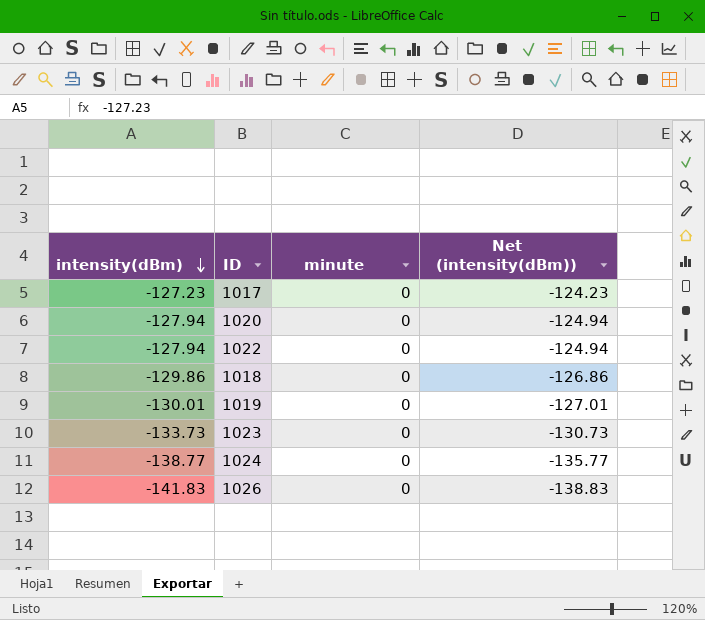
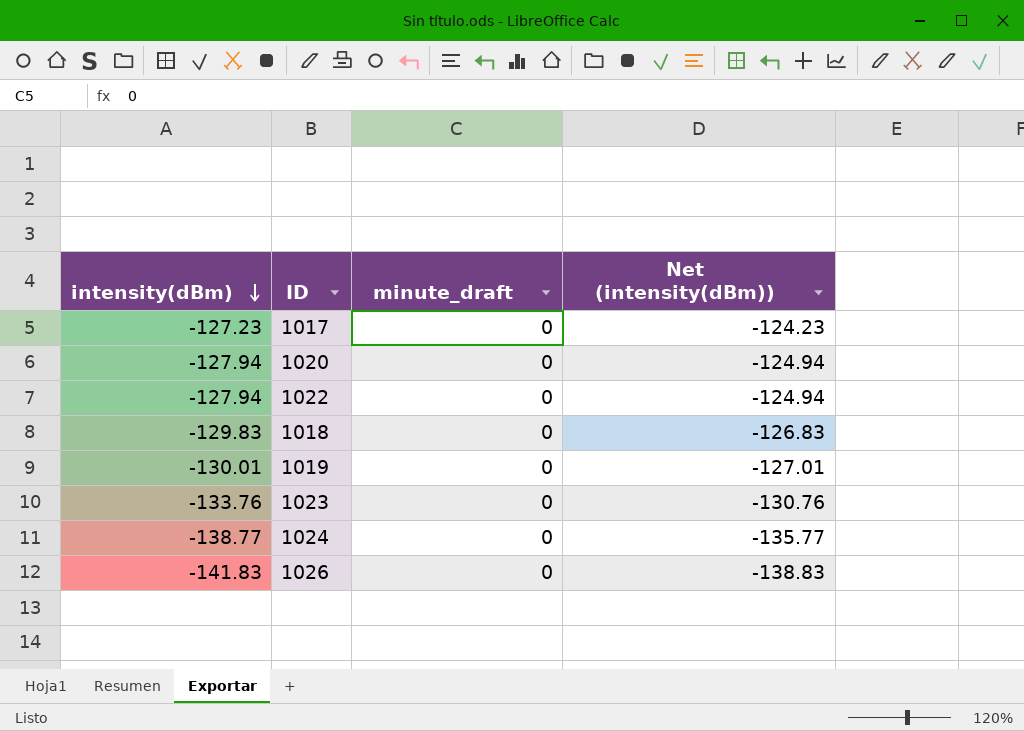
column name: minute -> minute_draft
1018 | intensity(dBm): -129.86 -> -129.83
1018 | Net (intensity(dBm)): -126.86 -> -126.83
1023 | intensity(dBm): -133.73 -> -133.76
1023 | Net (intensity(dBm)): -130.73 -> -130.76

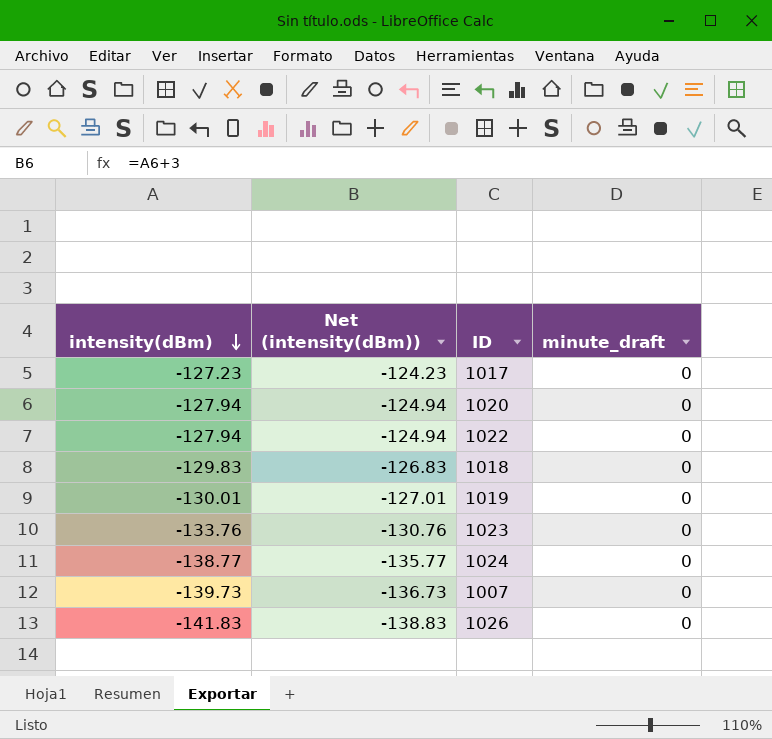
column Net (intensity(dBm)) | position: 4 -> 2
row 1007: none -> -139.73 | -136.73 | 0

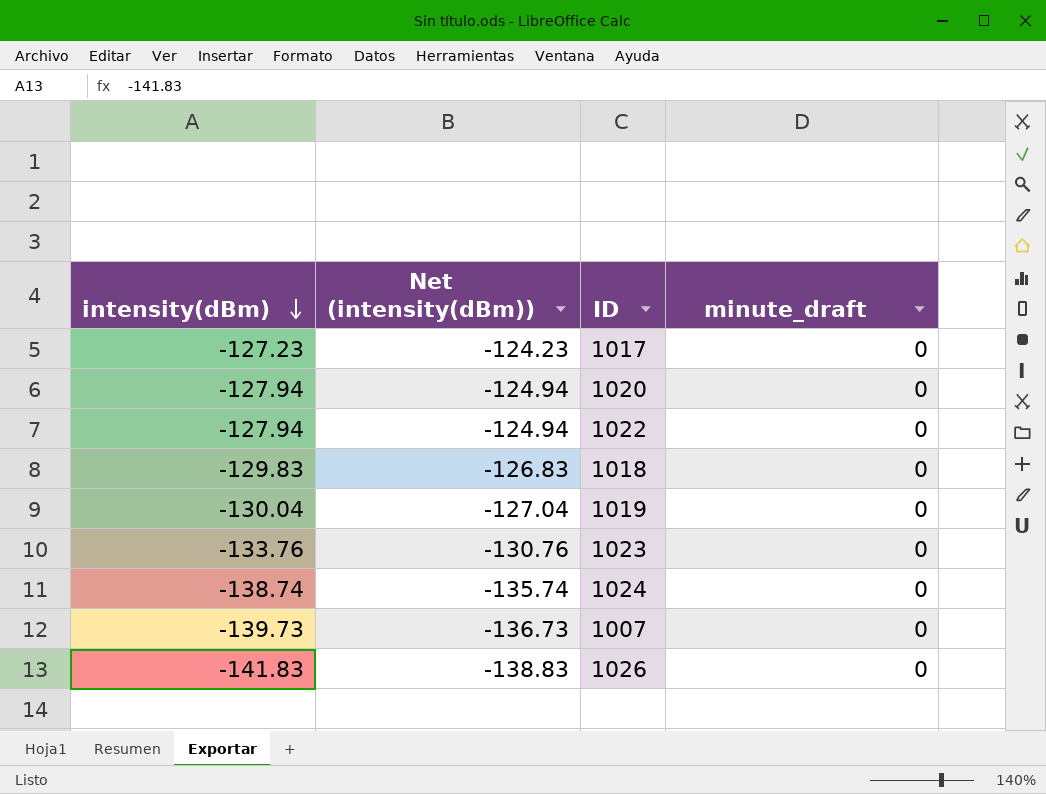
1019 | intensity(dBm): -130.01 -> -130.04
1019 | Net (intensity(dBm)): -127.01 -> -127.04
1024 | intensity(dBm): -138.77 -> -138.74
1024 | Net (intensity(dBm)): -135.77 -> -135.74

